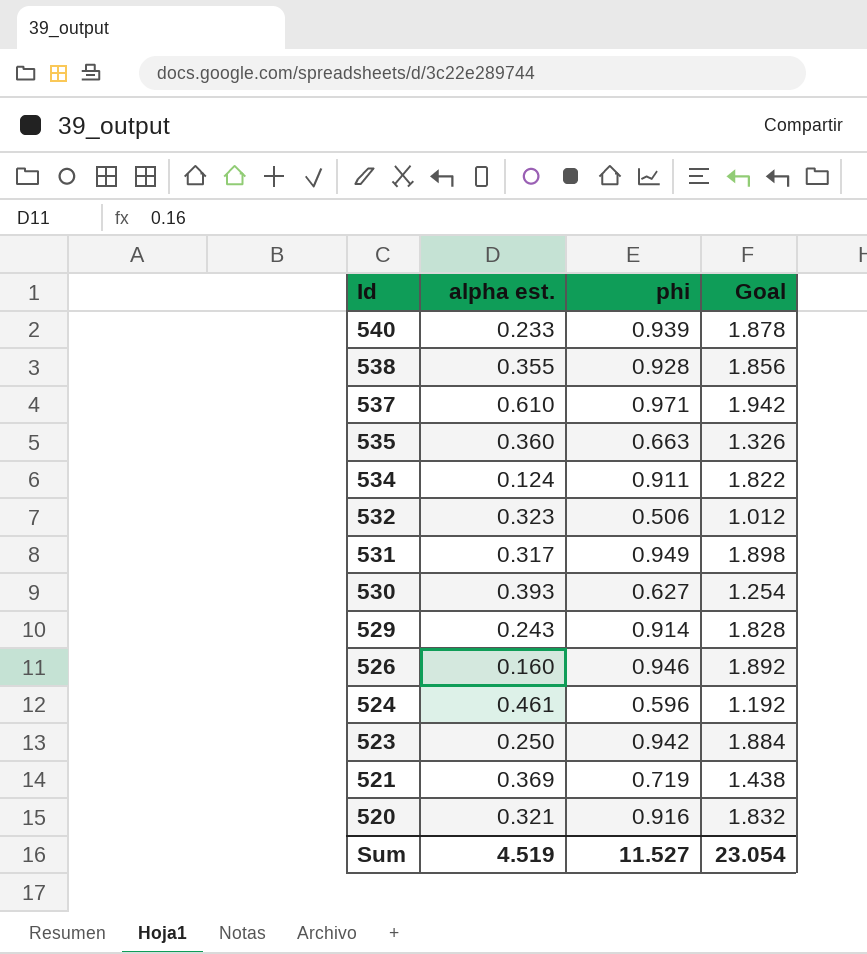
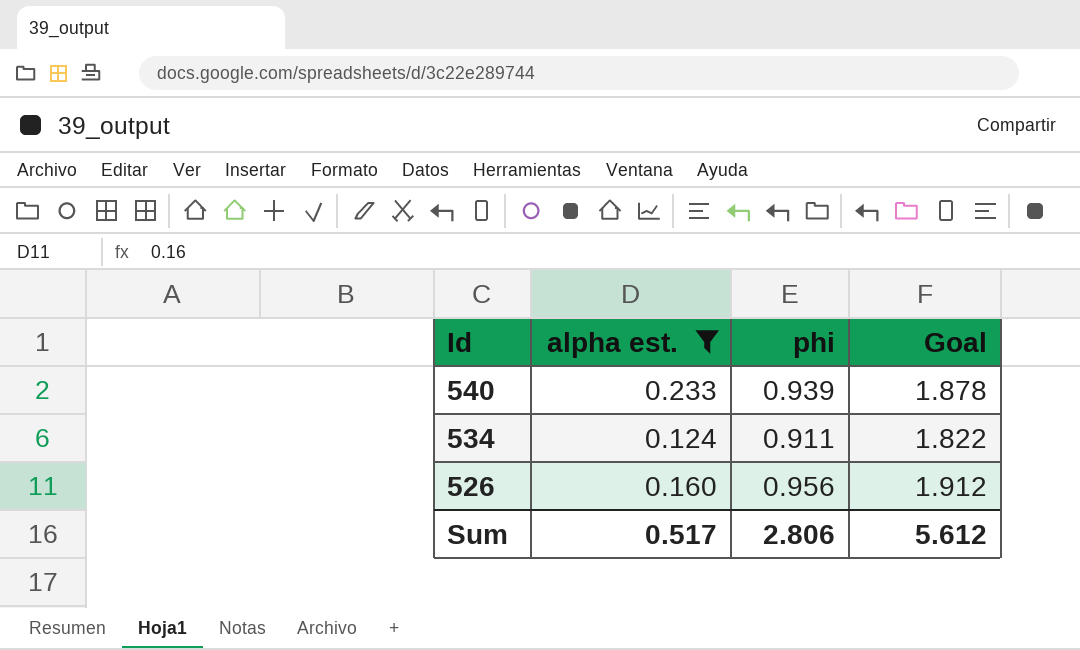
filter: none -> alpha est. <= 0.233
526 | phi: 0.946 -> 0.956
526 | Goal: 1.892 -> 1.912
Sum | alpha est.: 4.519 -> 0.517
Sum | phi: 11.527 -> 2.806
Sum | Goal: 23.054 -> 5.612

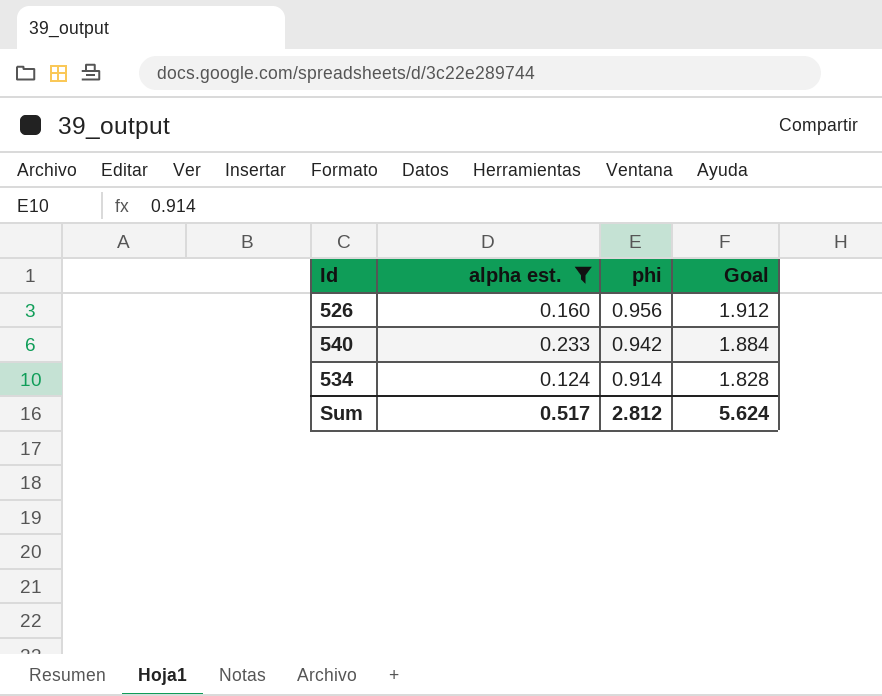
row order: Id descending -> phi descending
540 | phi: 0.939 -> 0.942
540 | Goal: 1.878 -> 1.884
534 | phi: 0.911 -> 0.914
534 | Goal: 1.822 -> 1.828
Sum | phi: 2.806 -> 2.812
Sum | Goal: 5.612 -> 5.624

